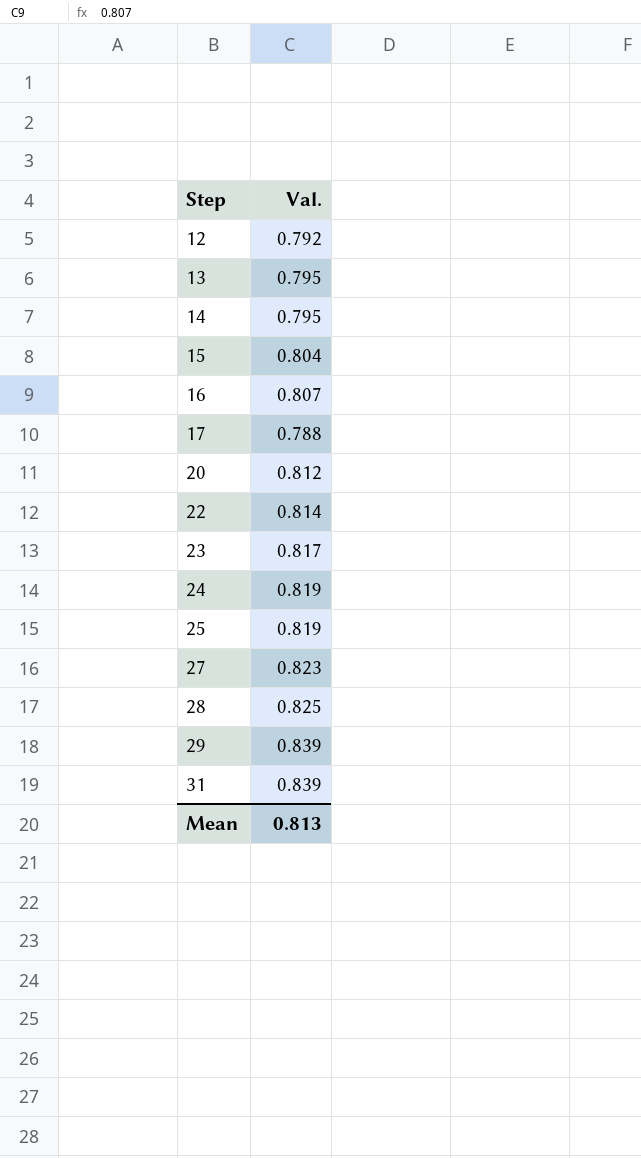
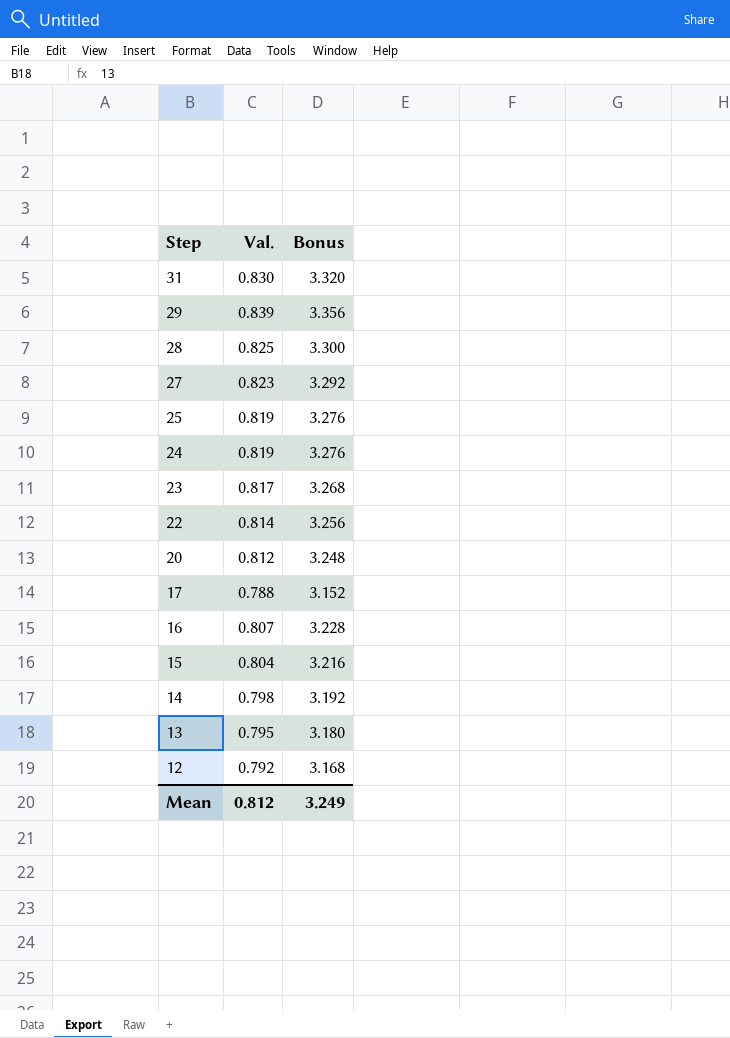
row order: Step ascending -> Step descending
column Bonus | formula: none -> [Val.] * 4
31 | Val.: 0.839 -> 0.830
14 | Val.: 0.795 -> 0.798
Mean | Val.: 0.813 -> 0.812

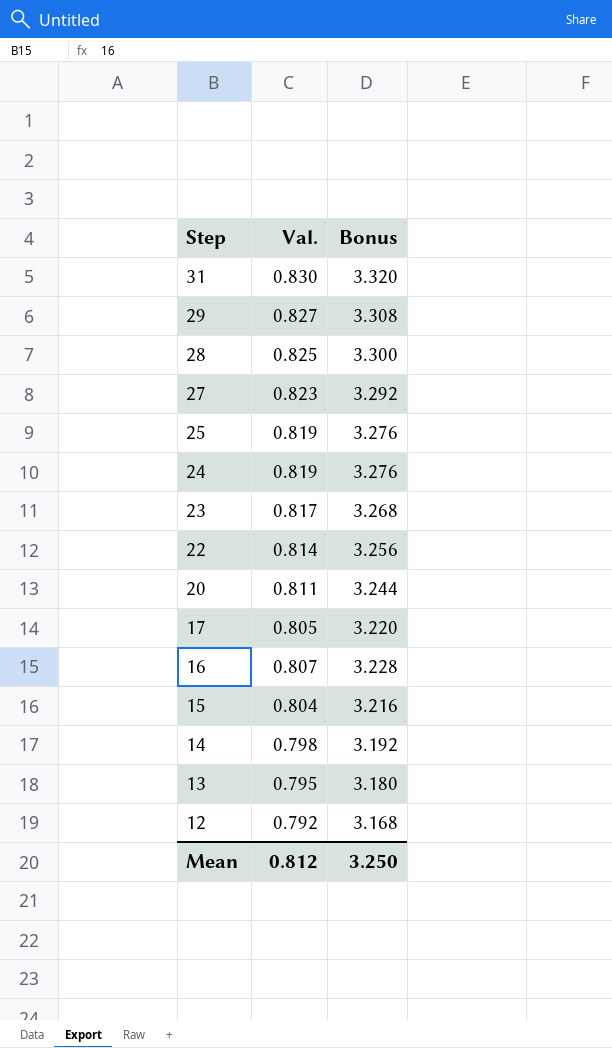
29 | Val.: 0.839 -> 0.827
29 | Bonus: 3.356 -> 3.308
20 | Val.: 0.812 -> 0.811
20 | Bonus: 3.248 -> 3.244
17 | Val.: 0.788 -> 0.805
17 | Bonus: 3.152 -> 3.220
Mean | Bonus: 3.249 -> 3.250

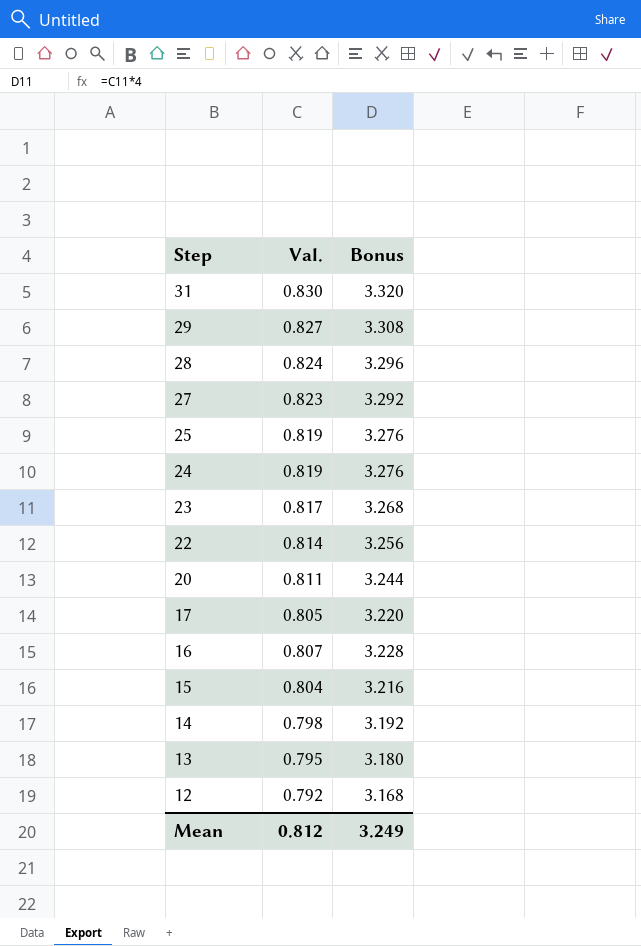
28 | Val.: 0.825 -> 0.824
28 | Bonus: 3.300 -> 3.296
Mean | Bonus: 3.250 -> 3.249

